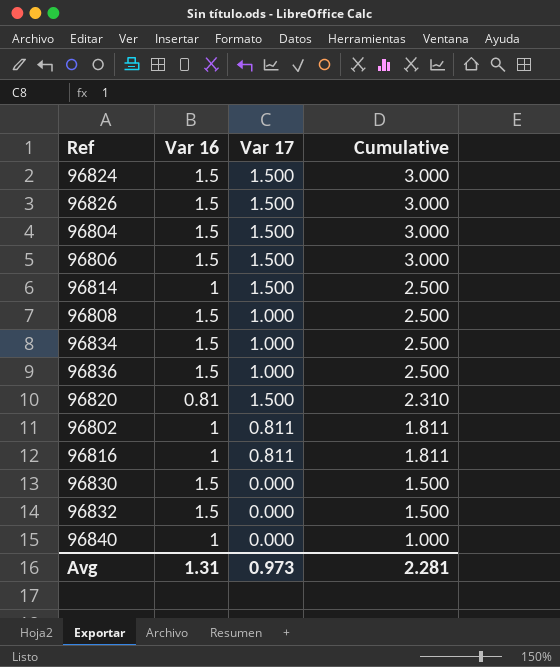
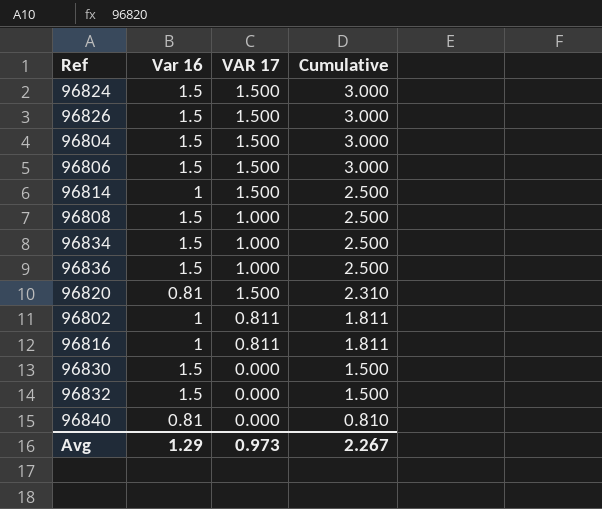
column name: Var 17 -> VAR 17
96840 | Var 16: 1 -> 0.81
96840 | Cumulative: 1.000 -> 0.810
Avg | Var 16: 1.31 -> 1.29
Avg | Cumulative: 2.281 -> 2.267

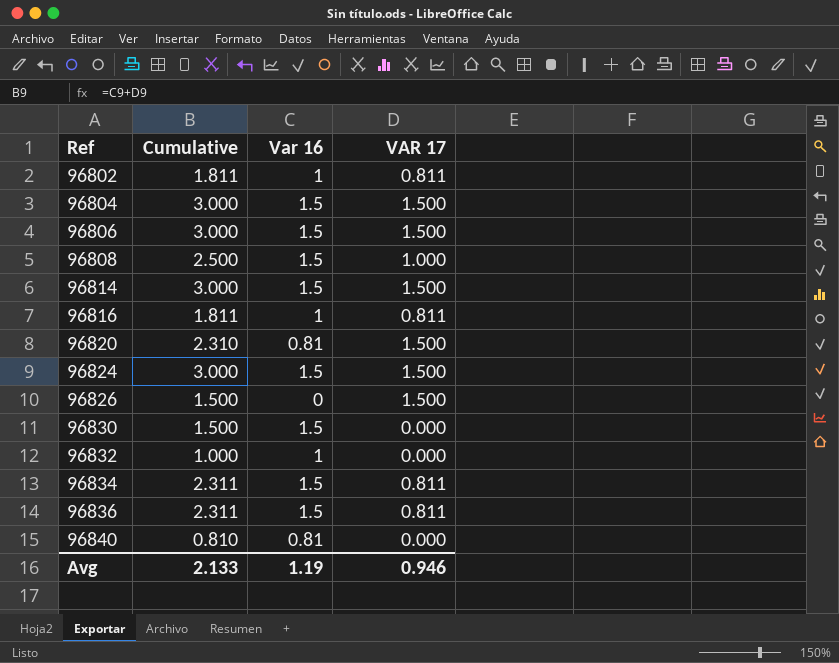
row order: Cumulative descending -> Ref ascending
column Cumulative | position: 4 -> 2
96814 | Cumulative: 2.500 -> 3.000
96814 | Var 16: 1 -> 1.5
96826 | Cumulative: 3.000 -> 1.500
96826 | Var 16: 1.5 -> 0
96832 | Cumulative: 1.500 -> 1.000
96832 | Var 16: 1.5 -> 1
96834 | Cumulative: 2.500 -> 2.311
96834 | VAR 17: 1.000 -> 0.811
96836 | Cumulative: 2.500 -> 2.311
96836 | VAR 17: 1.000 -> 0.811
Avg | Cumulative: 2.267 -> 2.133
Avg | Var 16: 1.29 -> 1.19
Avg | VAR 17: 0.973 -> 0.946

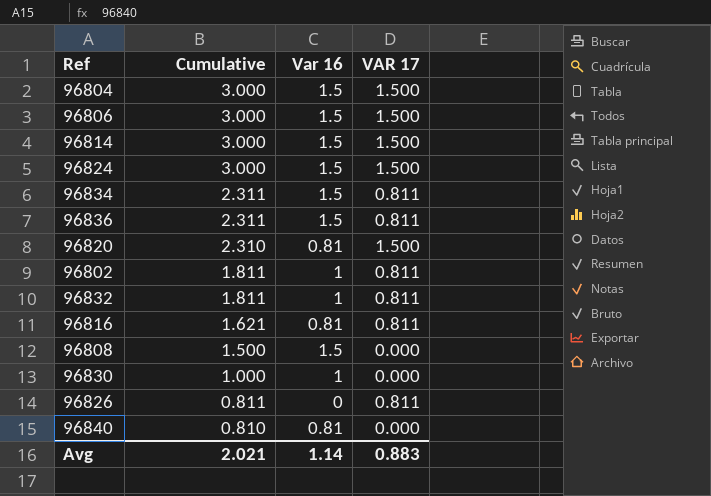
row order: Ref ascending -> Cumulative descending
96832 | Cumulative: 1.000 -> 1.811
96832 | VAR 17: 0.000 -> 0.811
96816 | Cumulative: 1.811 -> 1.621
96816 | Var 16: 1 -> 0.81
96808 | Cumulative: 2.500 -> 1.500
96808 | VAR 17: 1.000 -> 0.000
96830 | Cumulative: 1.500 -> 1.000
96830 | Var 16: 1.5 -> 1
96826 | Cumulative: 1.500 -> 0.811
96826 | VAR 17: 1.500 -> 0.811
Avg | Cumulative: 2.133 -> 2.021
Avg | Var 16: 1.19 -> 1.14
Avg | VAR 17: 0.946 -> 0.883

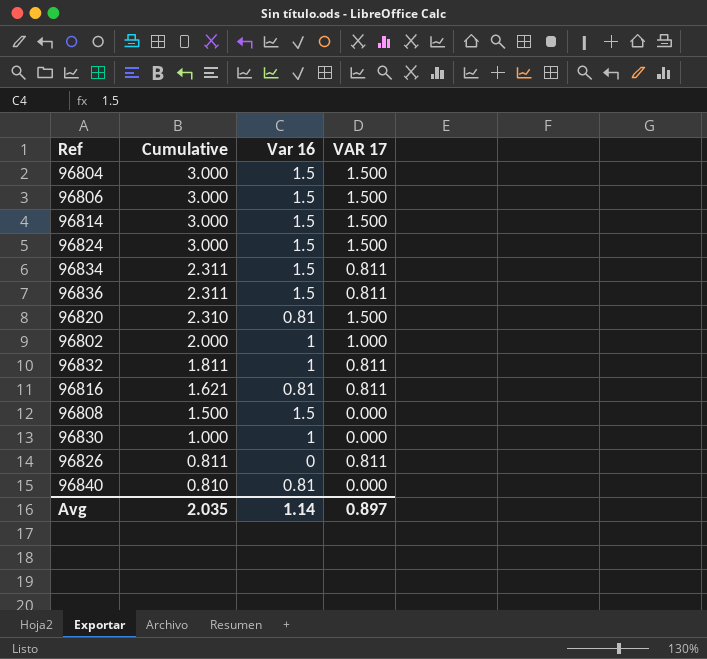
96802 | Cumulative: 1.811 -> 2.000
96802 | VAR 17: 0.811 -> 1.000
Avg | Cumulative: 2.021 -> 2.035
Avg | VAR 17: 0.883 -> 0.897

